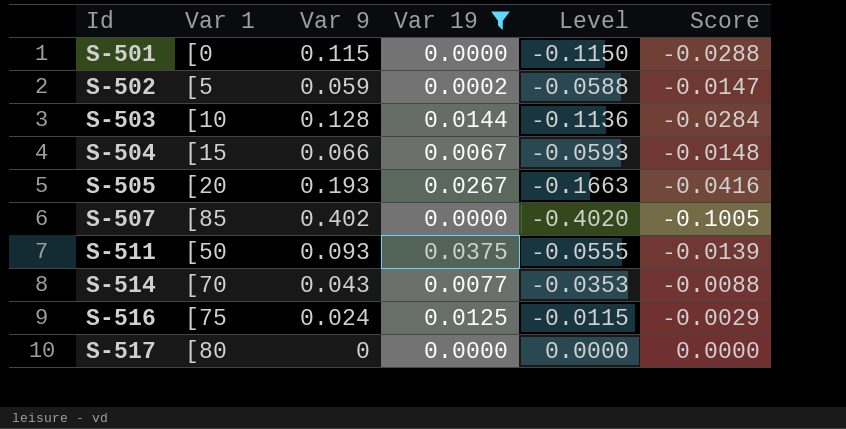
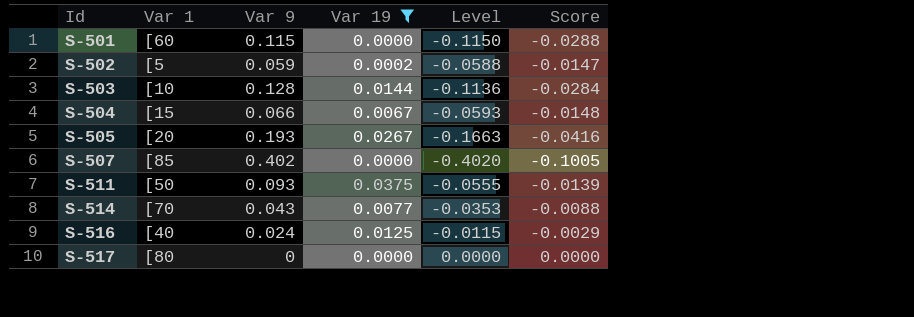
S-501 | Var 1: [0 -> [60
S-516 | Var 1: [75 -> [40

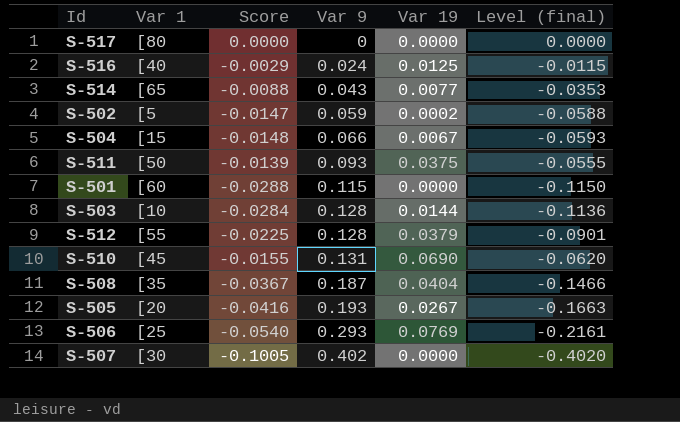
filter: Var 19 <= 0.0375 -> none
row order: Id ascending -> Var 9 ascending
column Score | position: 6 -> 3
column name: Level -> Level (final)
S-514 | Var 1: [70 -> [65
S-507 | Var 1: [85 -> [30

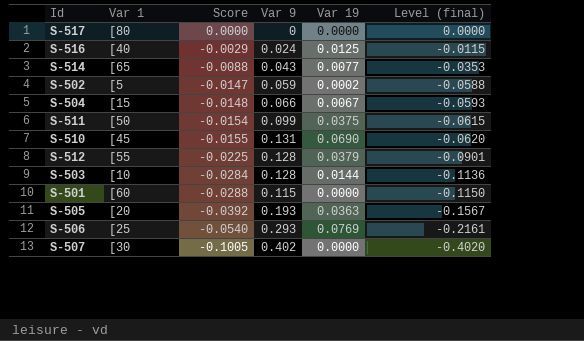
row order: Var 9 ascending -> Score descending
row S-508: [35 | -0.0367 | 0.187 | 0.0404 | -0.1466 -> none
S-511 | Score: -0.0139 -> -0.0154
S-511 | Var 9: 0.093 -> 0.099
S-511 | Level (final): -0.0555 -> -0.0615
S-505 | Score: -0.0416 -> -0.0392
S-505 | Var 19: 0.0267 -> 0.0363
S-505 | Level (final): -0.1663 -> -0.1567

